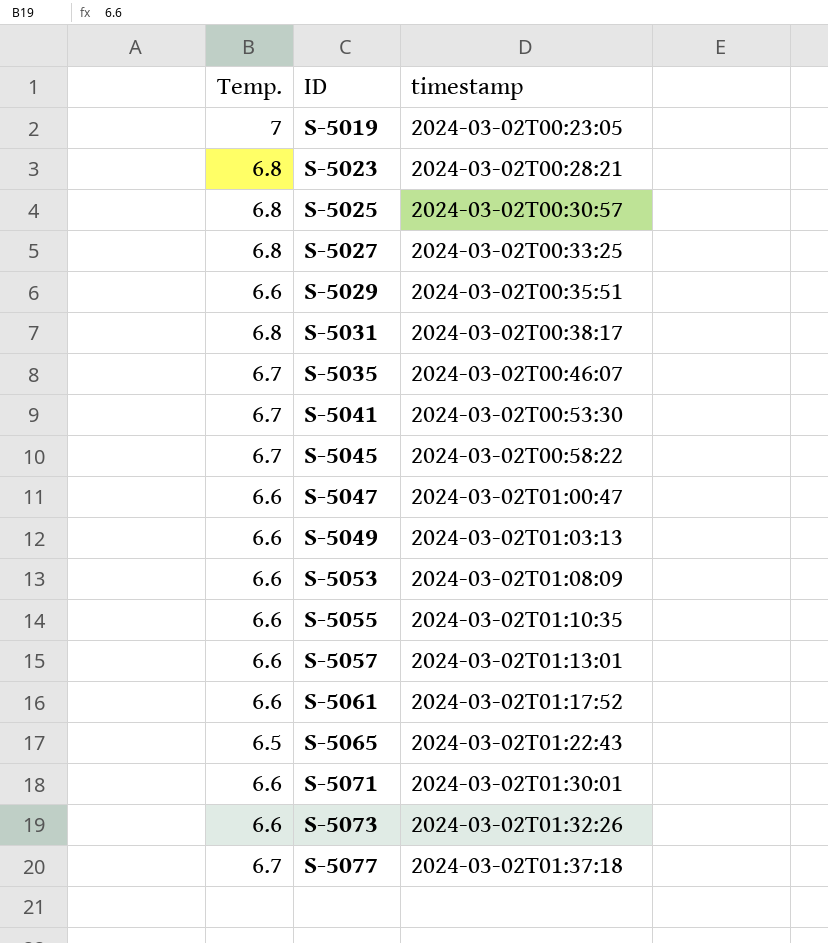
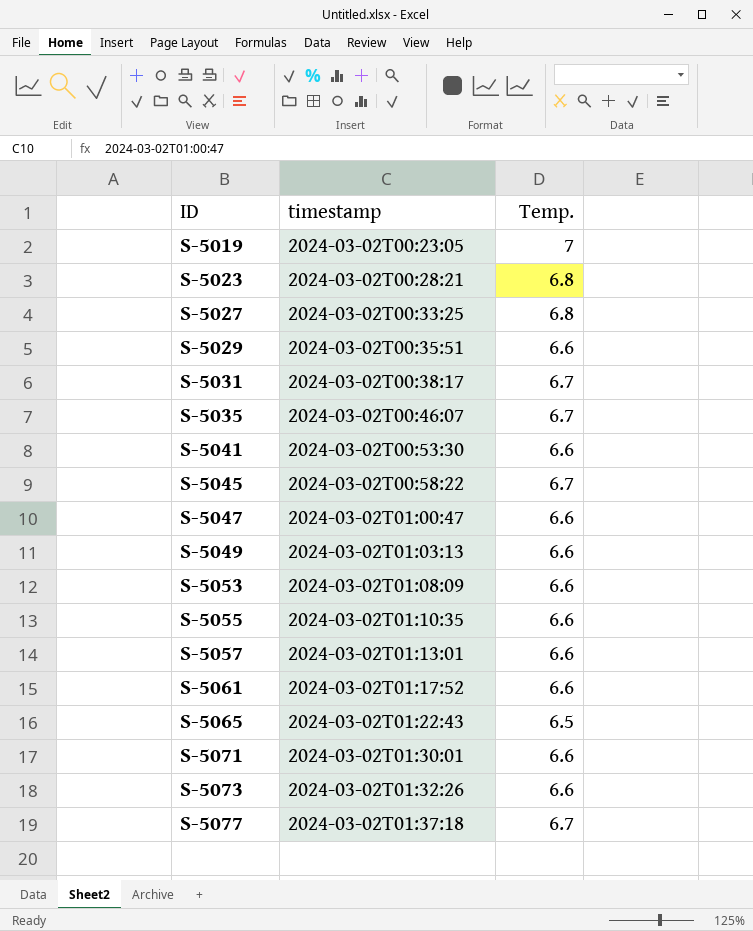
column Temp. | position: 1 -> 3
row S-5025: 6.8 | 2024-03-02T00:30:57 -> none
S-5031 | Temp.: 6.8 -> 6.7
S-5041 | Temp.: 6.7 -> 6.6

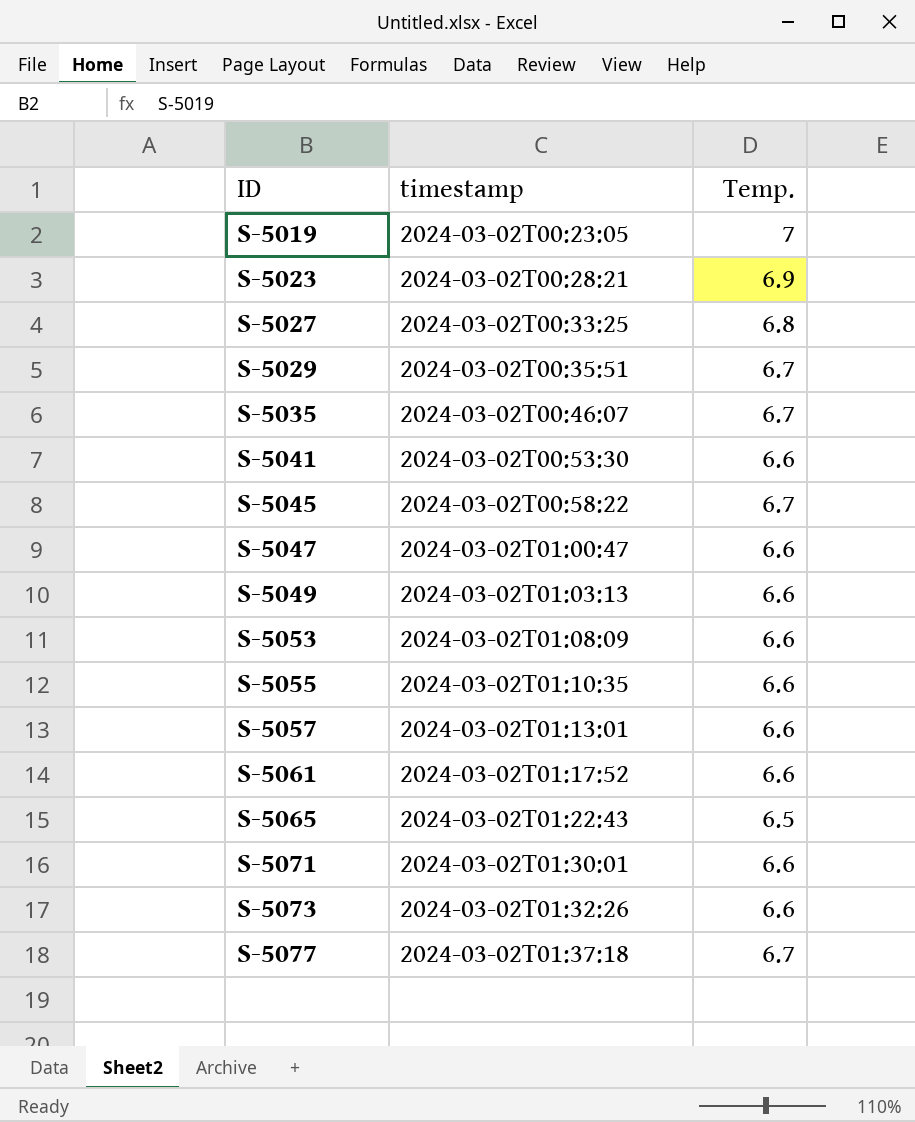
row S-5031: 2024-03-02T00:38:17 | 6.7 -> none
S-5023 | Temp.: 6.8 -> 6.9
S-5029 | Temp.: 6.6 -> 6.7

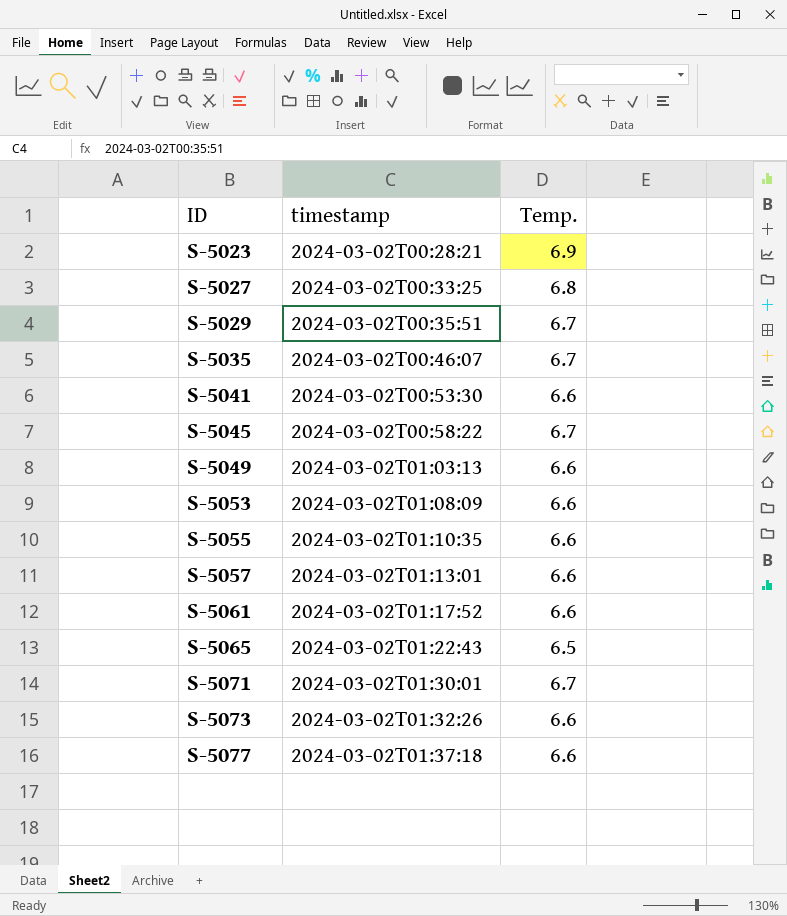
row S-5019: 2024-03-02T00:23:05 | 7 -> none
row S-5047: 2024-03-02T01:00:47 | 6.6 -> none
S-5071 | Temp.: 6.6 -> 6.7
S-5077 | Temp.: 6.7 -> 6.6

